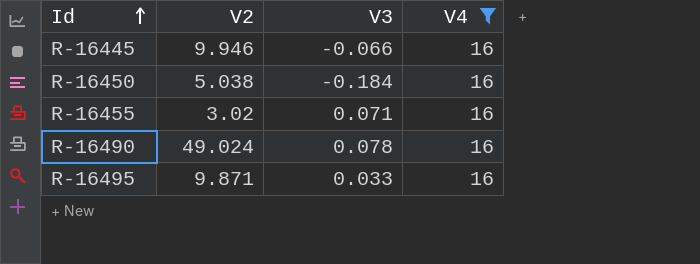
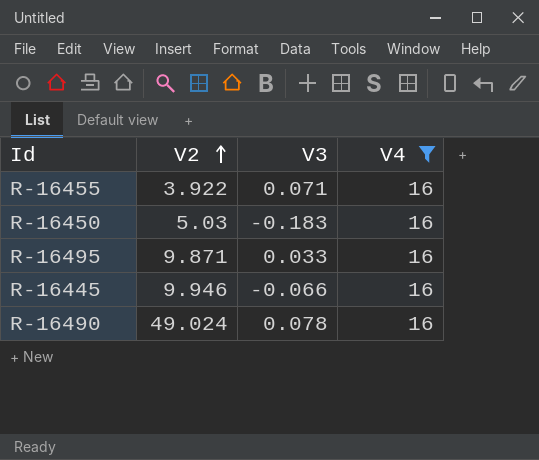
row order: Id ascending -> V2 ascending
R-16455 | V2: 3.02 -> 3.922
R-16450 | V2: 5.038 -> 5.03
R-16450 | V3: -0.184 -> -0.183

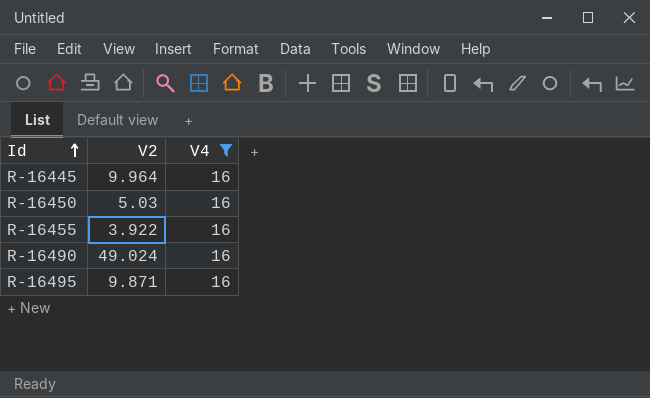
row order: V2 ascending -> Id ascending
column V3 | position: 3 -> none
R-16445 | V2: 9.946 -> 9.964

